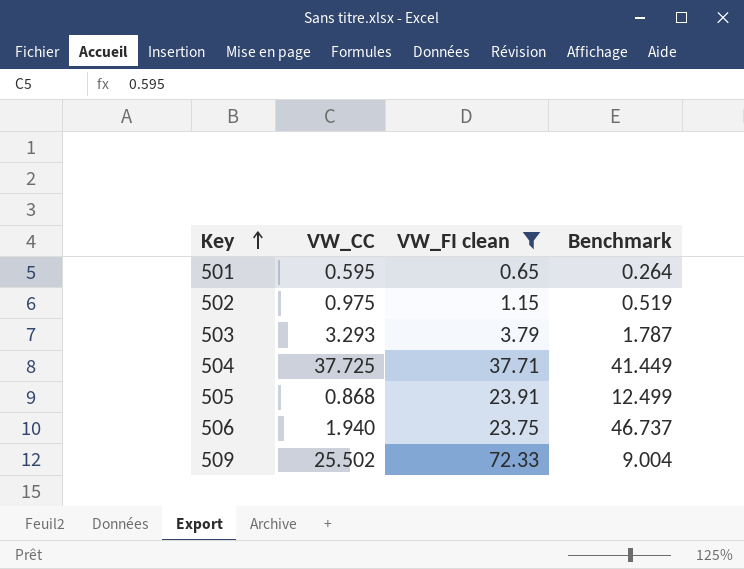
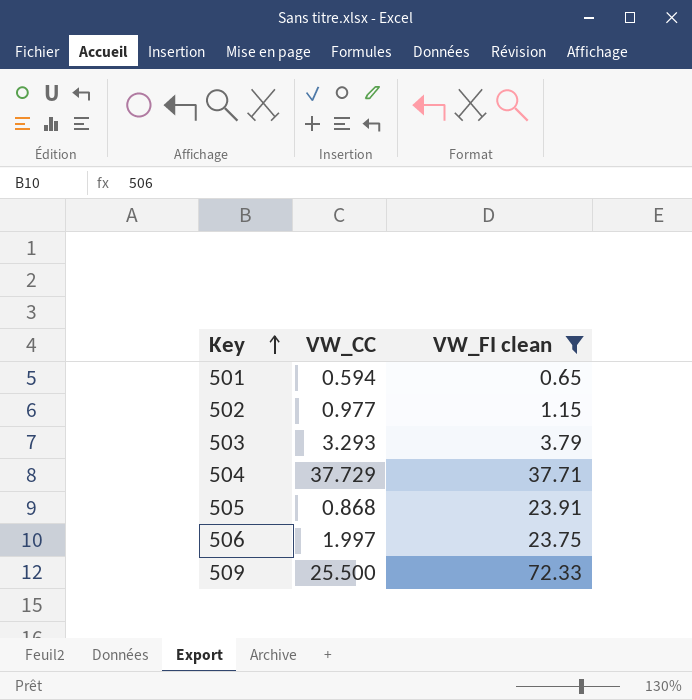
column Benchmark | position: 4 -> none
501 | VW_CC: 0.595 -> 0.594
502 | VW_CC: 0.975 -> 0.977
504 | VW_CC: 37.725 -> 37.729
506 | VW_CC: 1.940 -> 1.997
509 | VW_CC: 25.502 -> 25.500

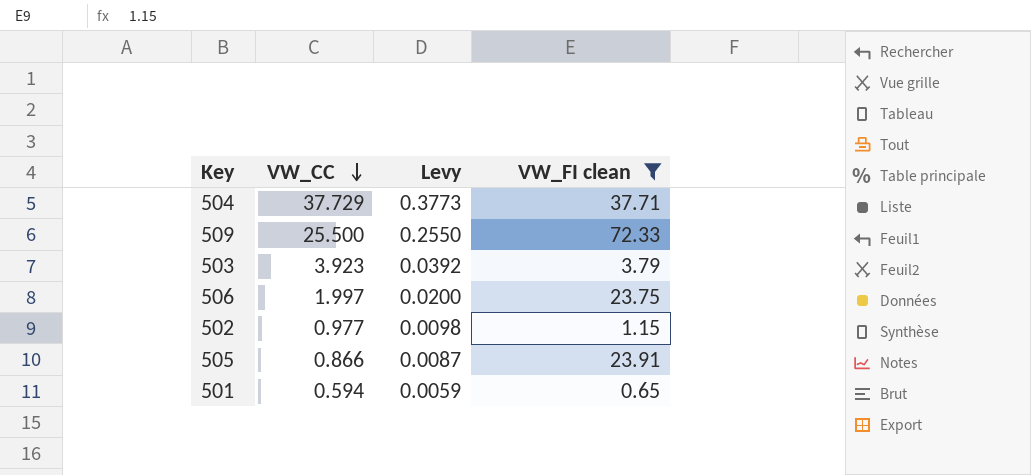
row order: Key ascending -> VW_CC descending
column Levy | formula: none -> [VW_CC] * 0.01
503 | VW_CC: 3.293 -> 3.923
505 | VW_CC: 0.868 -> 0.866

